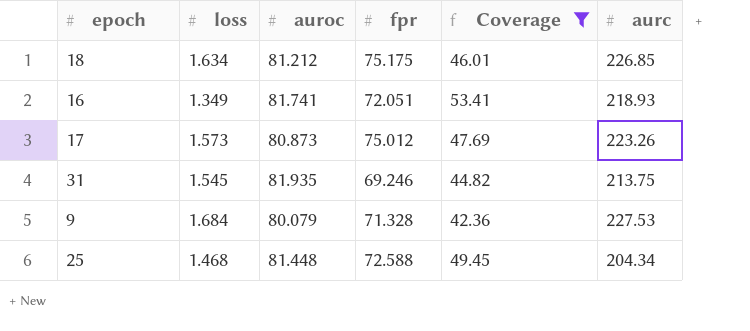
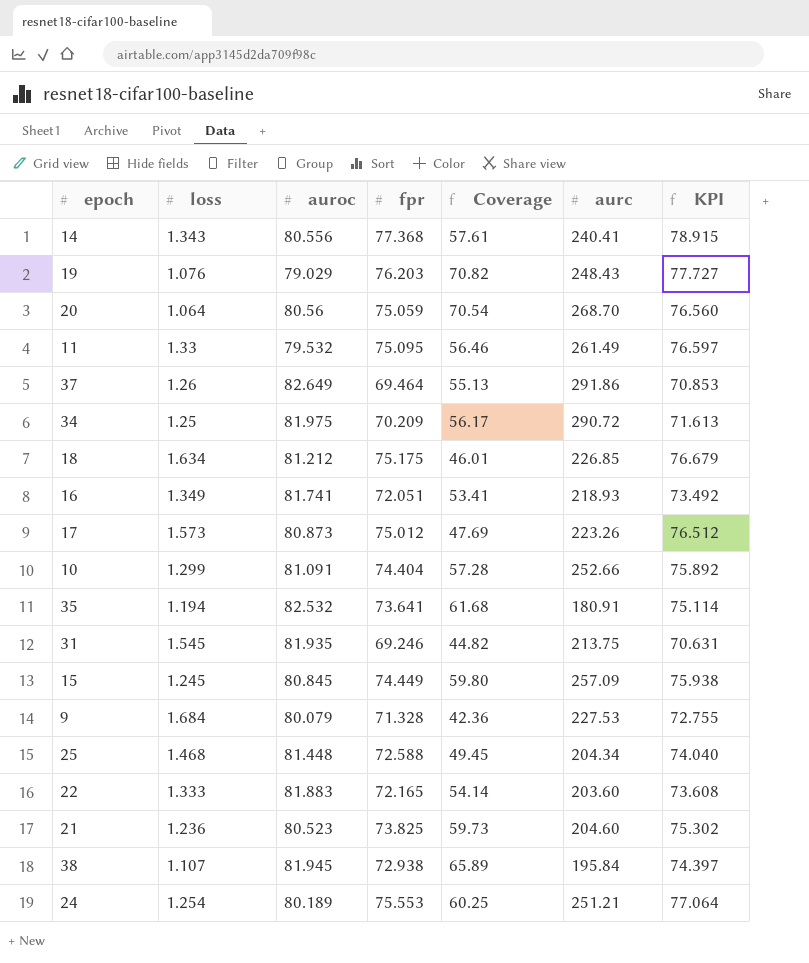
filter: Coverage <= 53.41 -> none
column KPI | formula: none -> [fpr] * 1.02

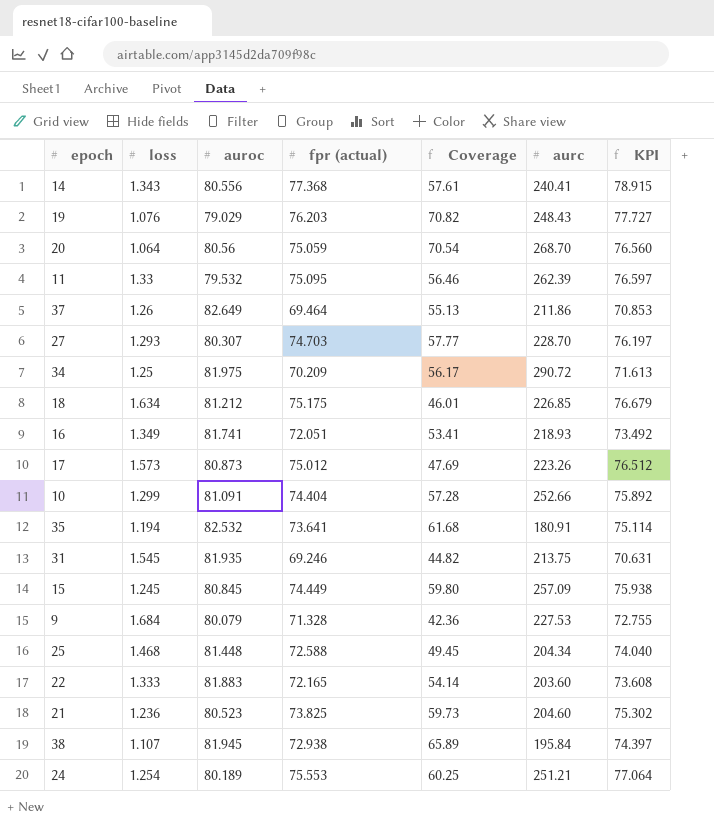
column name: fpr -> fpr (actual)
11 | aurc: 261.49 -> 262.39
37 | aurc: 291.86 -> 211.86
row 27: none -> 1.293 | 80.307 | 74.703 | 57.77 | 228.70 | 76.197

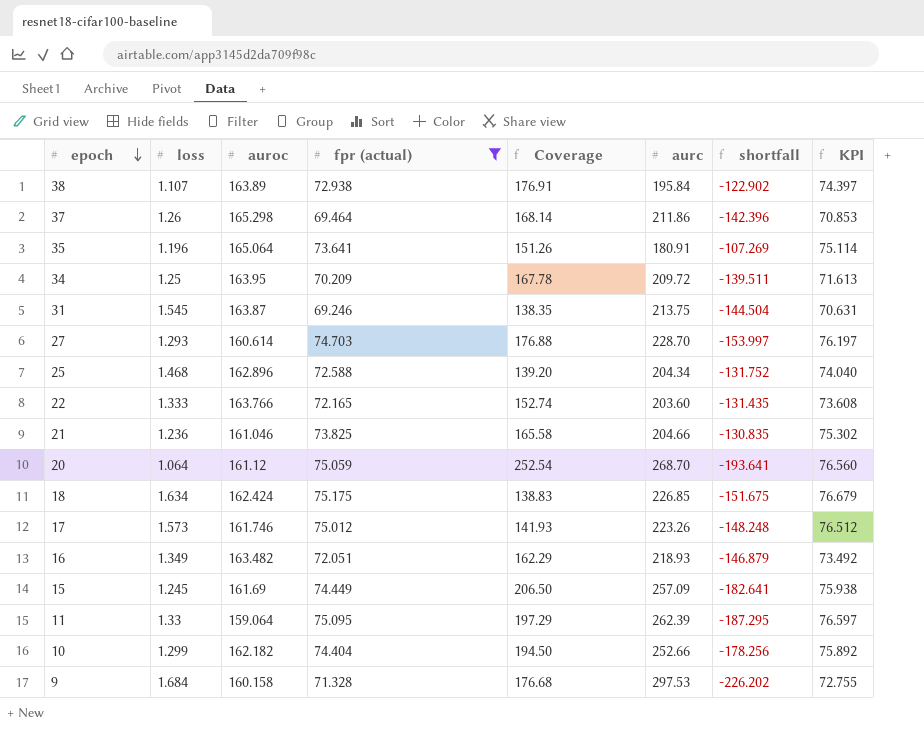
filter: none -> fpr (actual) <= 75.175
row order: none -> epoch descending
column Coverage | formula: [fpr (actual)] / [loss] -> [aurc] / [loss]
column shortfall | formula: none -> [fpr (actual)] - [aurc]
38 | auroc: 81.945 -> 163.89
37 | auroc: 82.649 -> 165.298
35 | loss: 1.194 -> 1.196
35 | auroc: 82.532 -> 165.064
34 | auroc: 81.975 -> 163.95
34 | aurc: 290.72 -> 209.72
31 | auroc: 81.935 -> 163.87
27 | auroc: 80.307 -> 160.614
25 | auroc: 81.448 -> 162.896
22 | auroc: 81.883 -> 163.766
21 | auroc: 80.523 -> 161.046
21 | aurc: 204.60 -> 204.66
20 | auroc: 80.56 -> 161.12
18 | auroc: 81.212 -> 162.424
17 | auroc: 80.873 -> 161.746
16 | auroc: 81.741 -> 163.482
15 | auroc: 80.845 -> 161.69
11 | auroc: 79.532 -> 159.064
10 | auroc: 81.091 -> 162.182
9 | auroc: 80.079 -> 160.158
9 | aurc: 227.53 -> 297.53

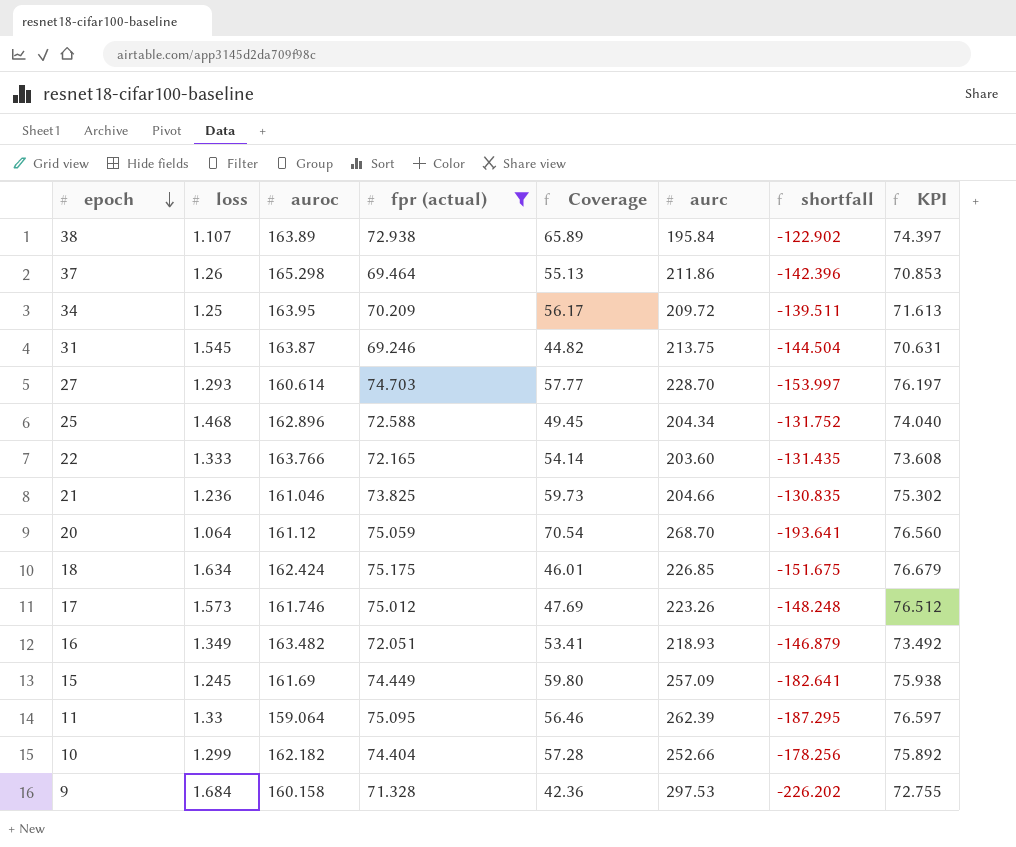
column Coverage | formula: [aurc] / [loss] -> [fpr (actual)] / [loss]
row 35: 1.196 | 165.064 | 73.641 | 151.26 | 180.91 | -107.269 | 75.114 -> none

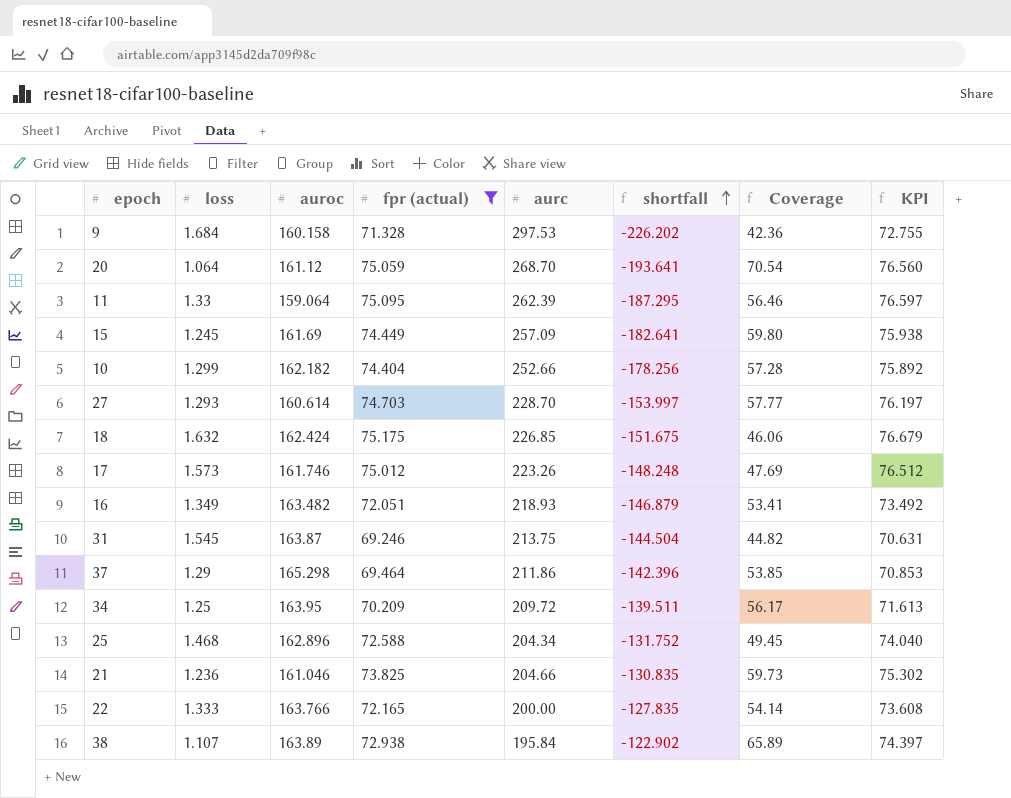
row order: epoch descending -> shortfall ascending
column Coverage | position: 5 -> 7
18 | loss: 1.634 -> 1.632
18 | Coverage: 46.01 -> 46.06
37 | loss: 1.26 -> 1.29
37 | Coverage: 55.13 -> 53.85
22 | aurc: 203.60 -> 200.00
22 | shortfall: -131.435 -> -127.835

